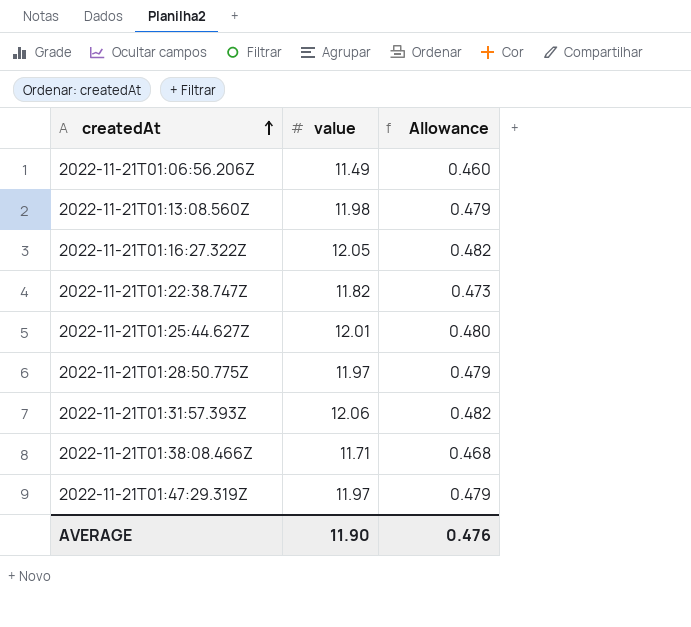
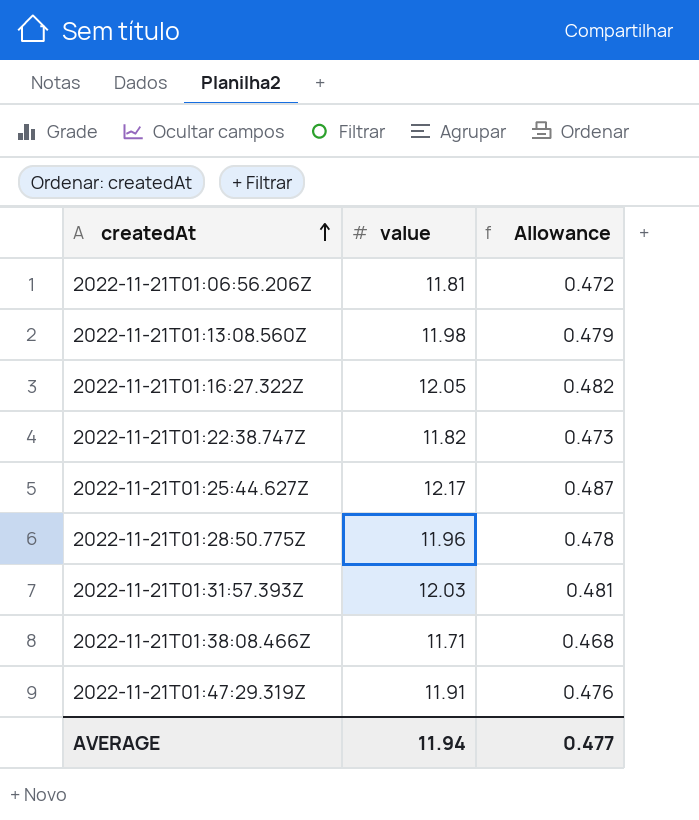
2022-11-21T01:06:56.206Z | value: 11.49 -> 11.81
2022-11-21T01:06:56.206Z | Allowance: 0.460 -> 0.472
2022-11-21T01:25:44.627Z | value: 12.01 -> 12.17
2022-11-21T01:25:44.627Z | Allowance: 0.480 -> 0.487
2022-11-21T01:28:50.775Z | value: 11.97 -> 11.96
2022-11-21T01:28:50.775Z | Allowance: 0.479 -> 0.478
2022-11-21T01:31:57.393Z | value: 12.06 -> 12.03
2022-11-21T01:31:57.393Z | Allowance: 0.482 -> 0.481
2022-11-21T01:47:29.319Z | value: 11.97 -> 11.91
2022-11-21T01:47:29.319Z | Allowance: 0.479 -> 0.476
AVERAGE | value: 11.90 -> 11.94
AVERAGE | Allowance: 0.476 -> 0.477

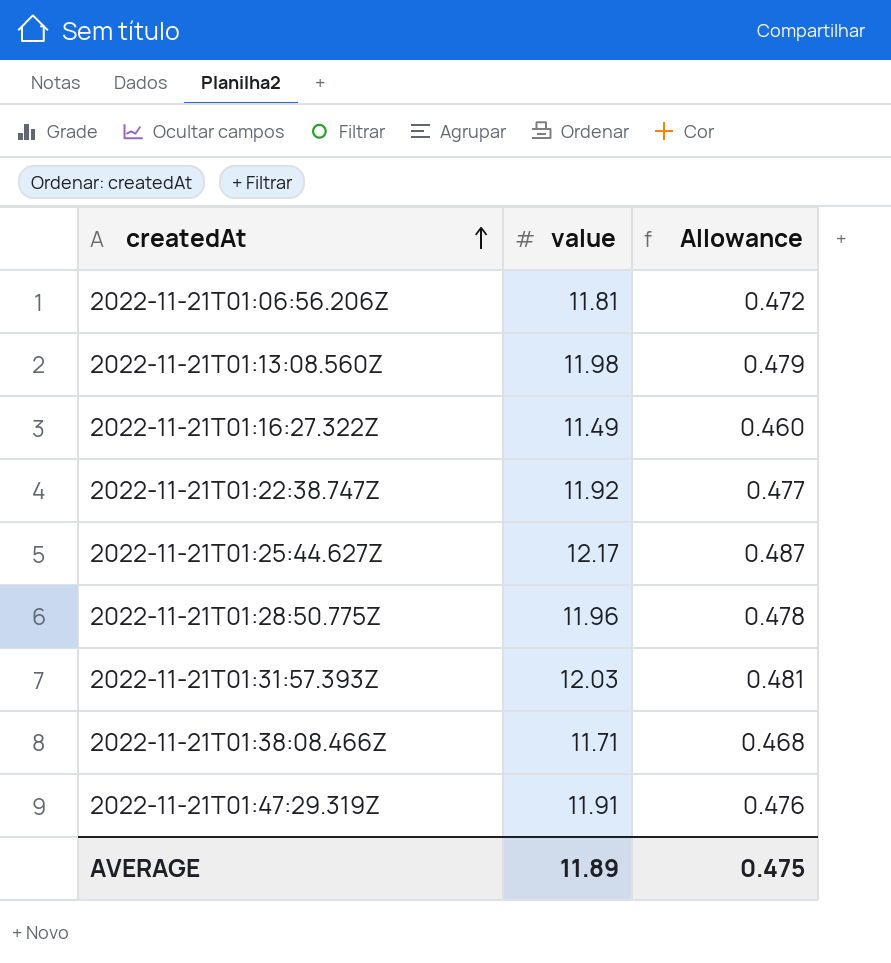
2022-11-21T01:16:27.322Z | value: 12.05 -> 11.49
2022-11-21T01:16:27.322Z | Allowance: 0.482 -> 0.460
2022-11-21T01:22:38.747Z | value: 11.82 -> 11.92
2022-11-21T01:22:38.747Z | Allowance: 0.473 -> 0.477
AVERAGE | value: 11.94 -> 11.89
AVERAGE | Allowance: 0.477 -> 0.475

